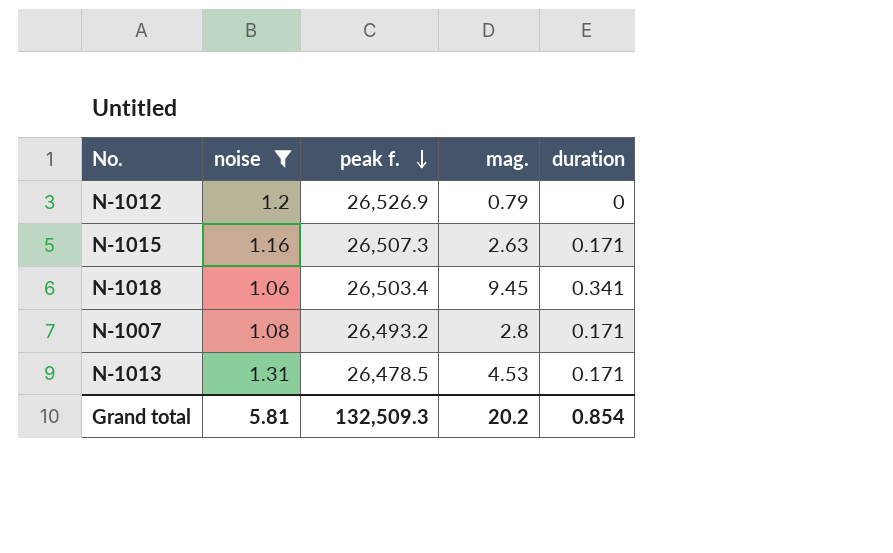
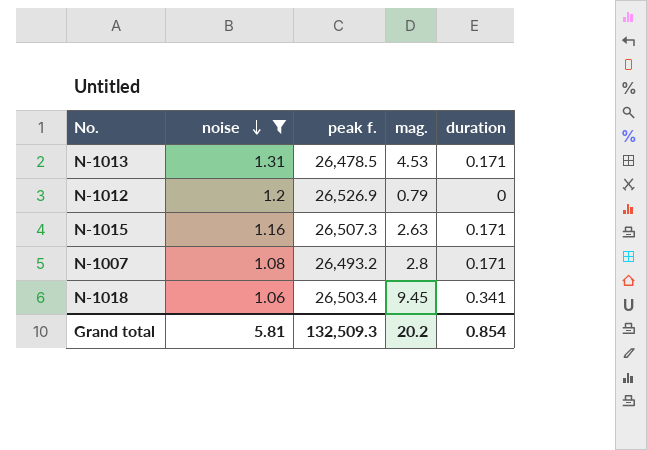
row order: peak f. descending -> noise descending

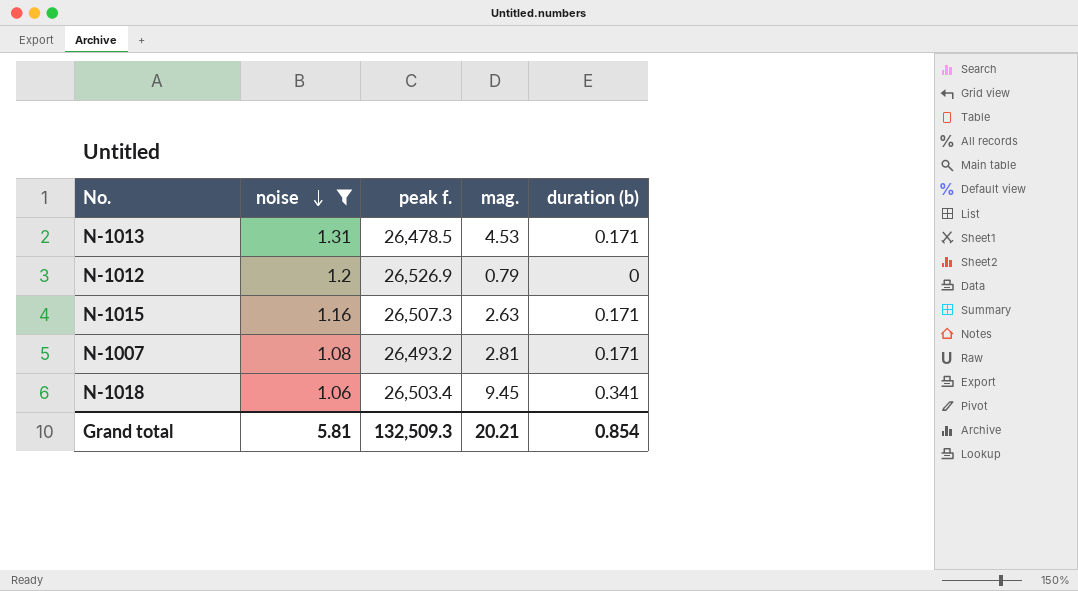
column name: duration -> duration (b)
N-1007 | mag.: 2.8 -> 2.81
Grand total | mag.: 20.2 -> 20.21

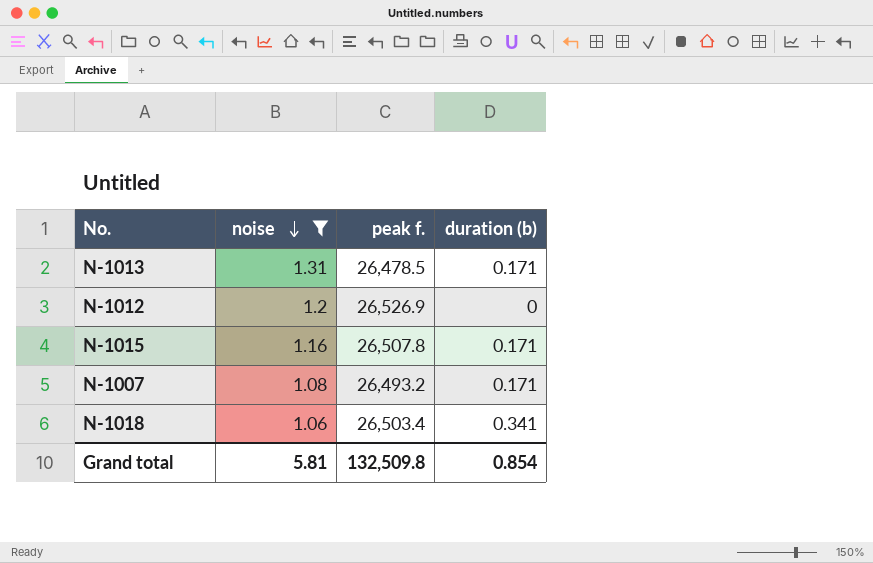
column mag. | position: 4 -> none
N-1015 | peak f.: 26,507.3 -> 26,507.8
Grand total | peak f.: 132,509.3 -> 132,509.8

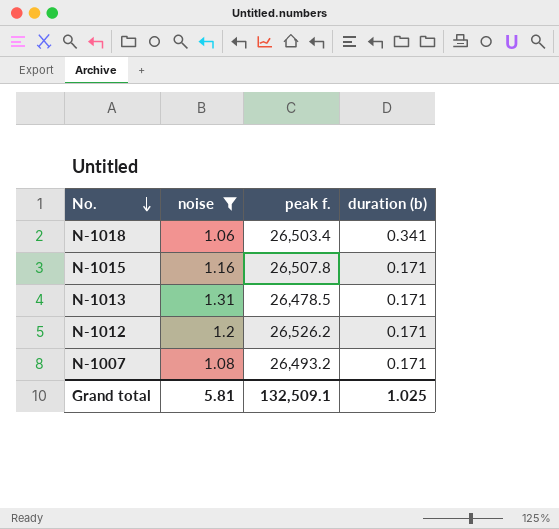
row order: noise descending -> No. descending
N-1012 | peak f.: 26,526.9 -> 26,526.2
N-1012 | duration (b): 0 -> 0.171
Grand total | peak f.: 132,509.8 -> 132,509.1
Grand total | duration (b): 0.854 -> 1.025

